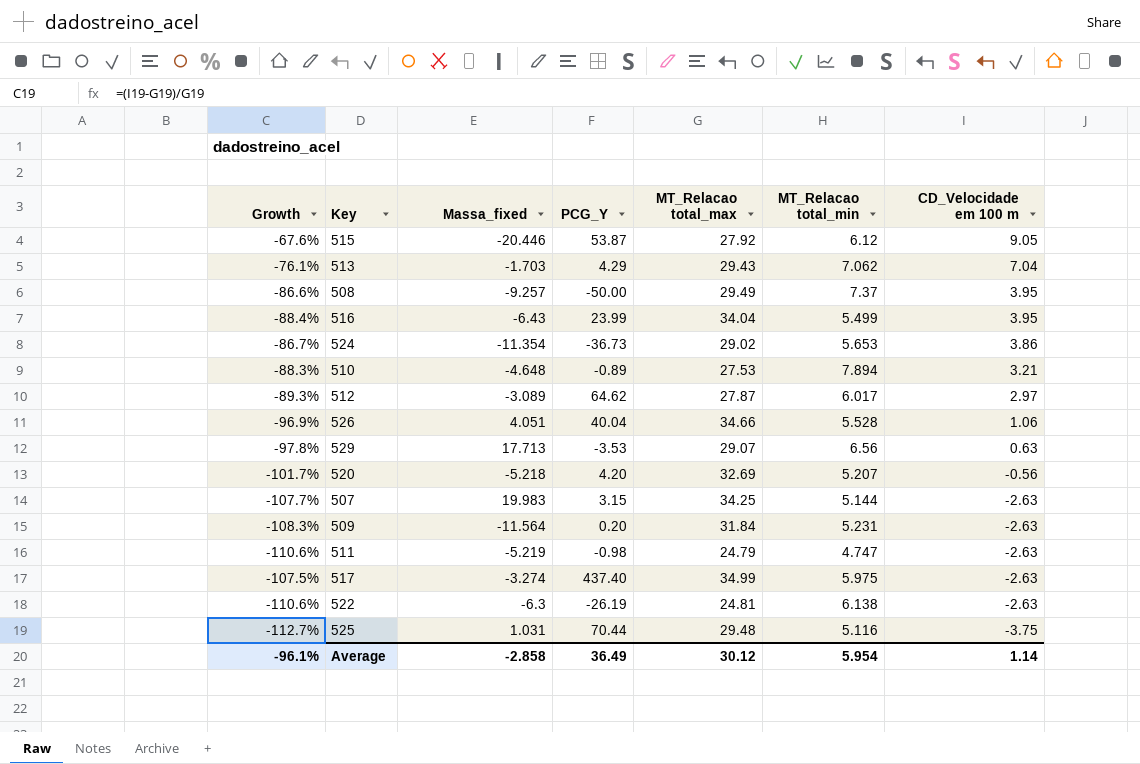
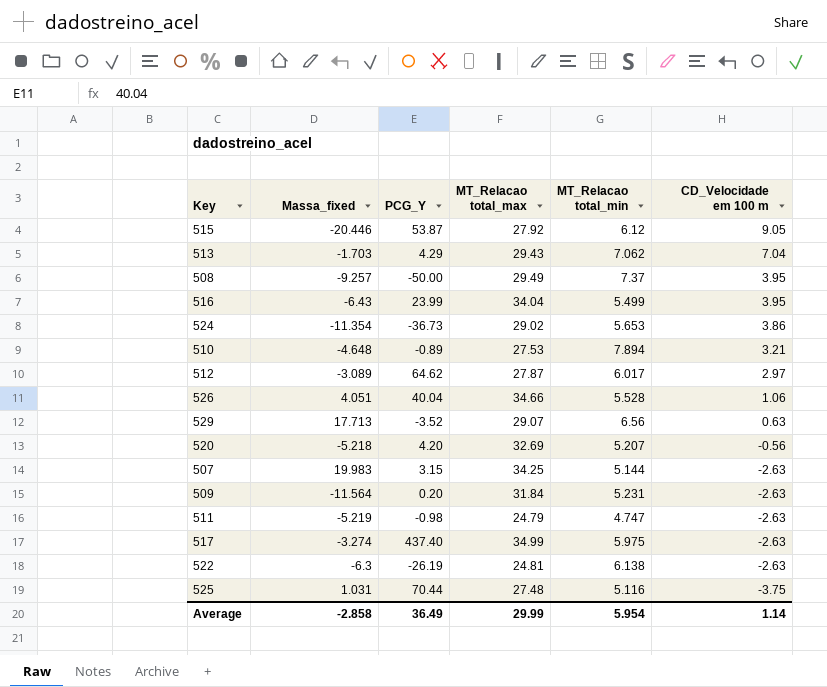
column Growth | formula: ([CD_Velocidade em 100 m] - [MT_Relacao total_max]) / [MT_Relacao total_max] -> none
529 | PCG_Y: -3.53 -> -3.52
525 | MT_Relacao total_max: 29.48 -> 27.48
Average | MT_Relacao total_max: 30.12 -> 29.99

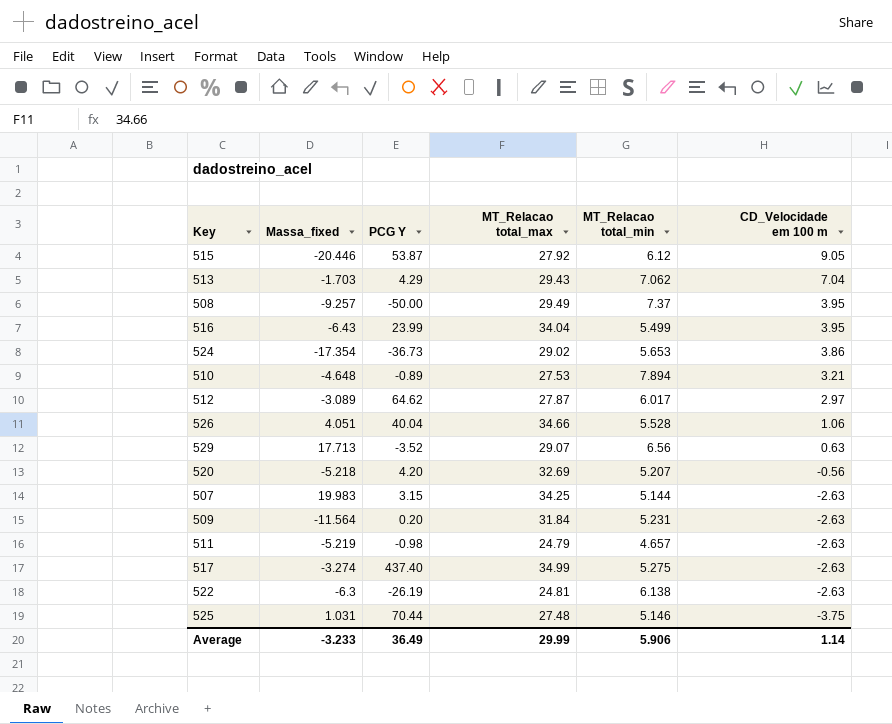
column name: PCG_Y -> PCG Y
524 | Massa_fixed: -11.354 -> -17.354
511 | MT_Relacao total_min: 4.747 -> 4.657
517 | MT_Relacao total_min: 5.975 -> 5.275
525 | MT_Relacao total_min: 5.116 -> 5.146
Average | Massa_fixed: -2.858 -> -3.233
Average | MT_Relacao total_min: 5.954 -> 5.906

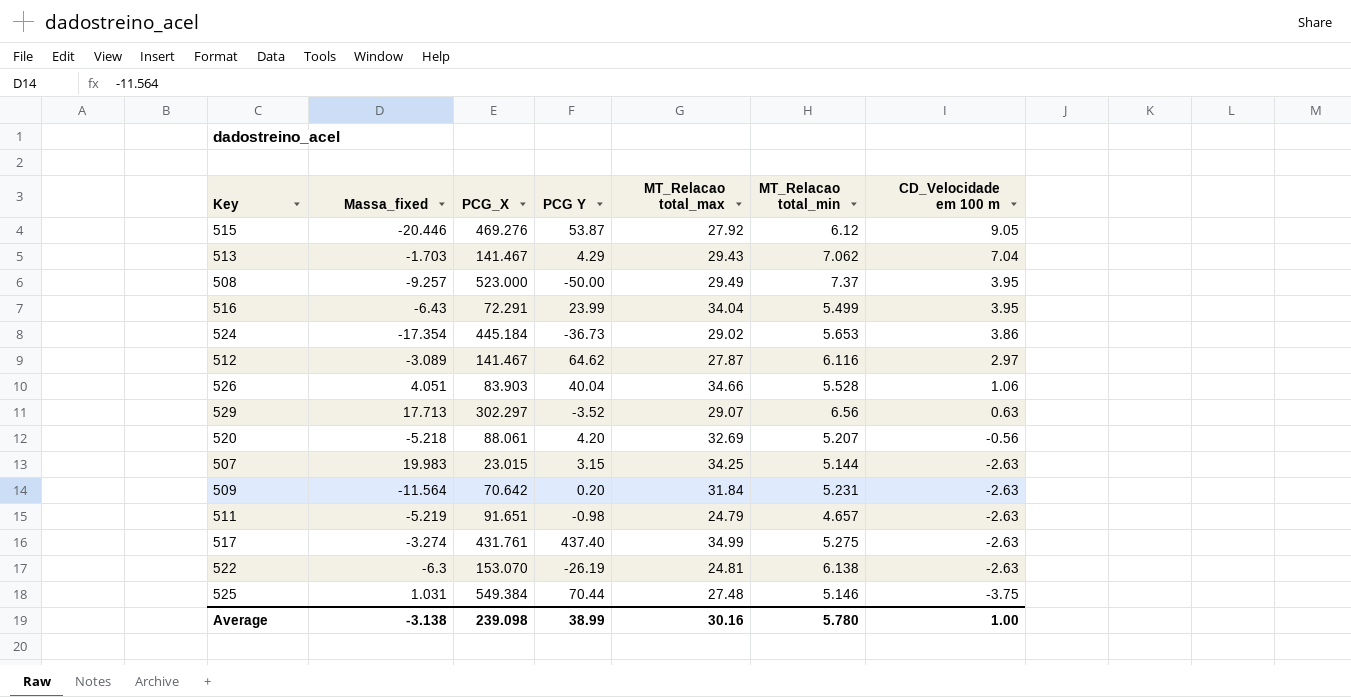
column PCG_X | position: none -> 3
row 510: -4.648 | -0.89 | 27.53 | 7.894 | 3.21 -> none
512 | MT_Relacao total_min: 6.017 -> 6.116
Average | Massa_fixed: -3.233 -> -3.138
Average | PCG Y: 36.49 -> 38.99
Average | MT_Relacao total_max: 29.99 -> 30.16
Average | MT_Relacao total_min: 5.906 -> 5.780
Average | CD_Velocidade em 100 m: 1.14 -> 1.00

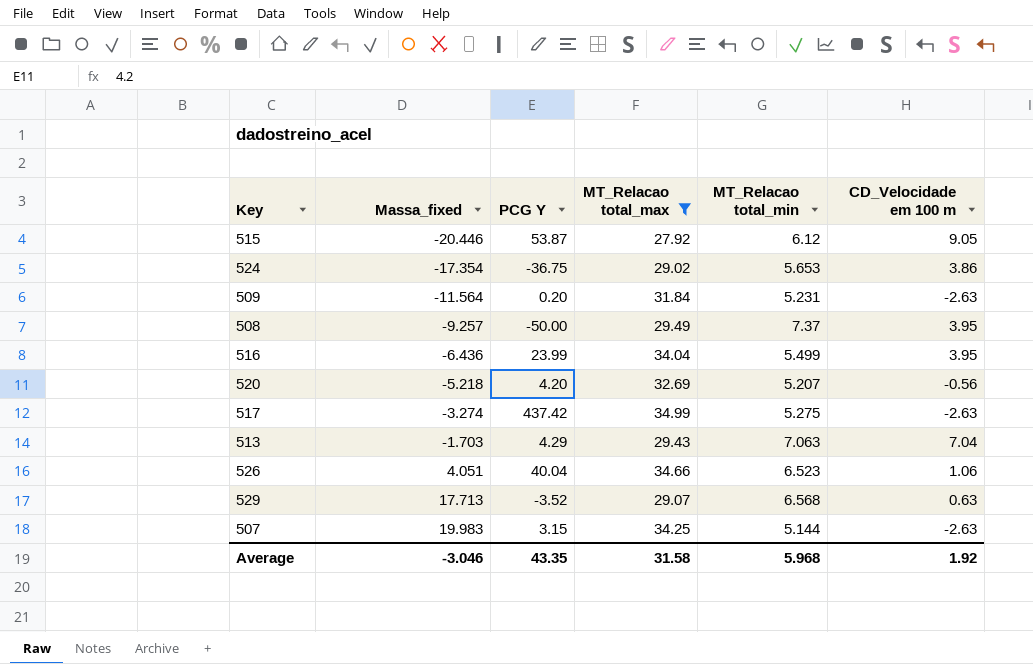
filter: none -> MT_Relacao total_max >= 27.92
row order: CD_Velocidade em 100 m descending -> Massa_fixed ascending
column PCG_X | position: 3 -> none
524 | PCG Y: -36.73 -> -36.75
516 | Massa_fixed: -6.43 -> -6.436
517 | PCG Y: 437.40 -> 437.42
513 | MT_Relacao total_min: 7.062 -> 7.063
526 | MT_Relacao total_min: 5.528 -> 6.523
529 | MT_Relacao total_min: 6.56 -> 6.568
Average | Massa_fixed: -3.138 -> -3.046
Average | PCG Y: 38.99 -> 43.35
Average | MT_Relacao total_max: 30.16 -> 31.58
Average | MT_Relacao total_min: 5.780 -> 5.968
Average | CD_Velocidade em 100 m: 1.00 -> 1.92

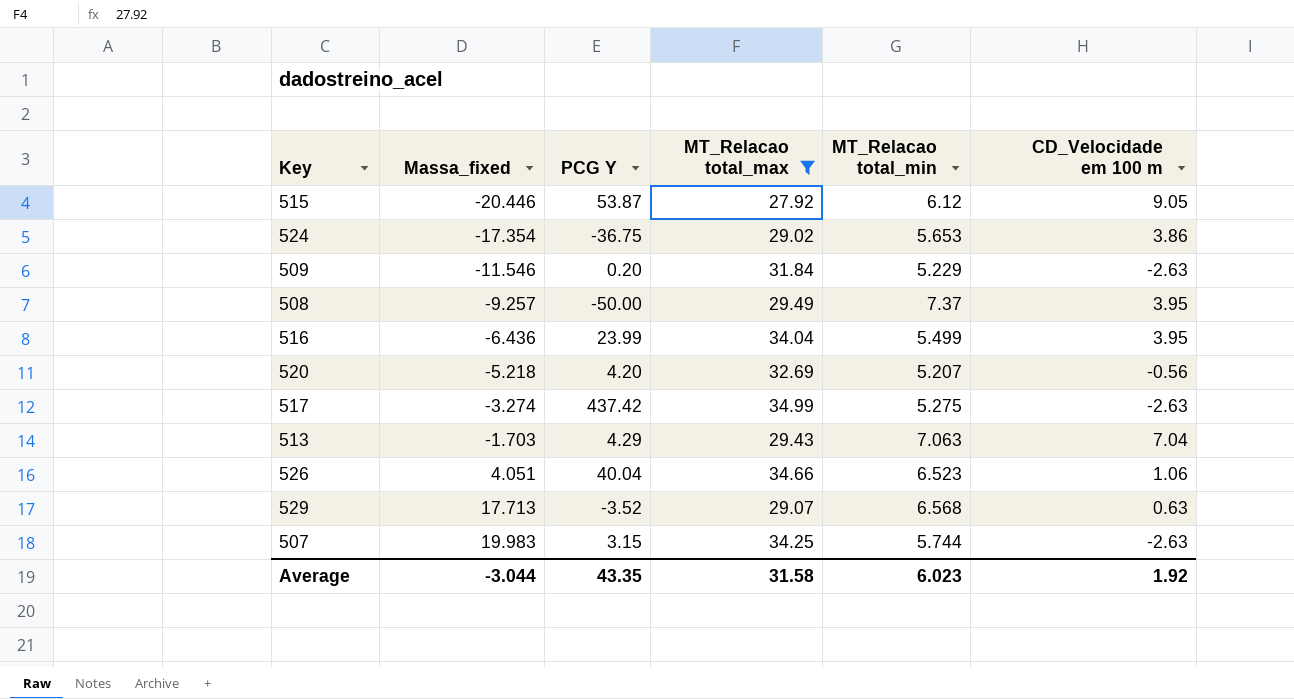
509 | Massa_fixed: -11.564 -> -11.546
509 | MT_Relacao total_min: 5.231 -> 5.229
507 | MT_Relacao total_min: 5.144 -> 5.744
Average | Massa_fixed: -3.046 -> -3.044
Average | MT_Relacao total_min: 5.968 -> 6.023

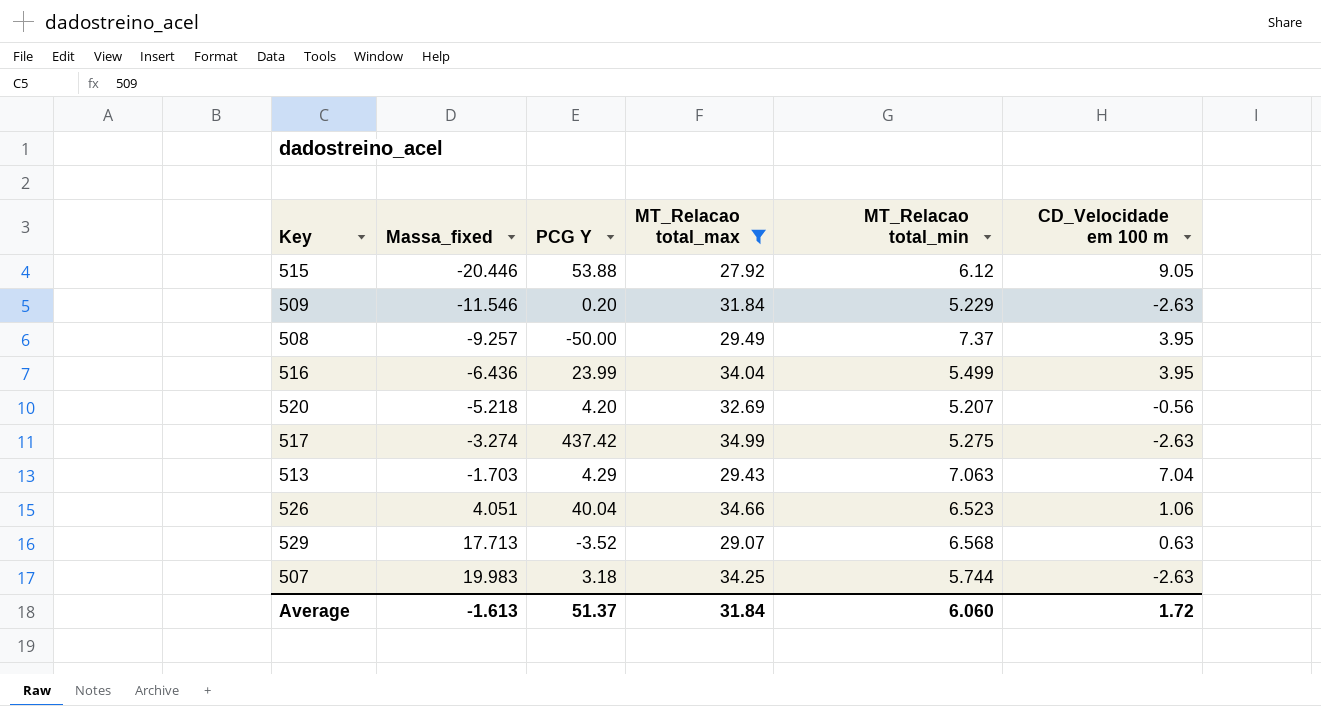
row 524: -17.354 | -36.75 | 29.02 | 5.653 | 3.86 -> none
515 | PCG Y: 53.87 -> 53.88
507 | PCG Y: 3.15 -> 3.18
Average | Massa_fixed: -3.044 -> -1.613
Average | PCG Y: 43.35 -> 51.37
Average | MT_Relacao total_max: 31.58 -> 31.84
Average | MT_Relacao total_min: 6.023 -> 6.060
Average | CD_Velocidade em 100 m: 1.92 -> 1.72

